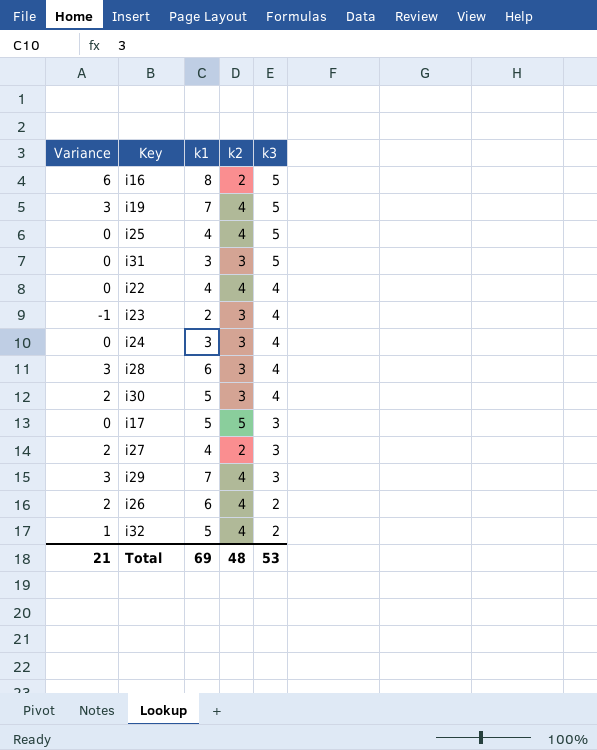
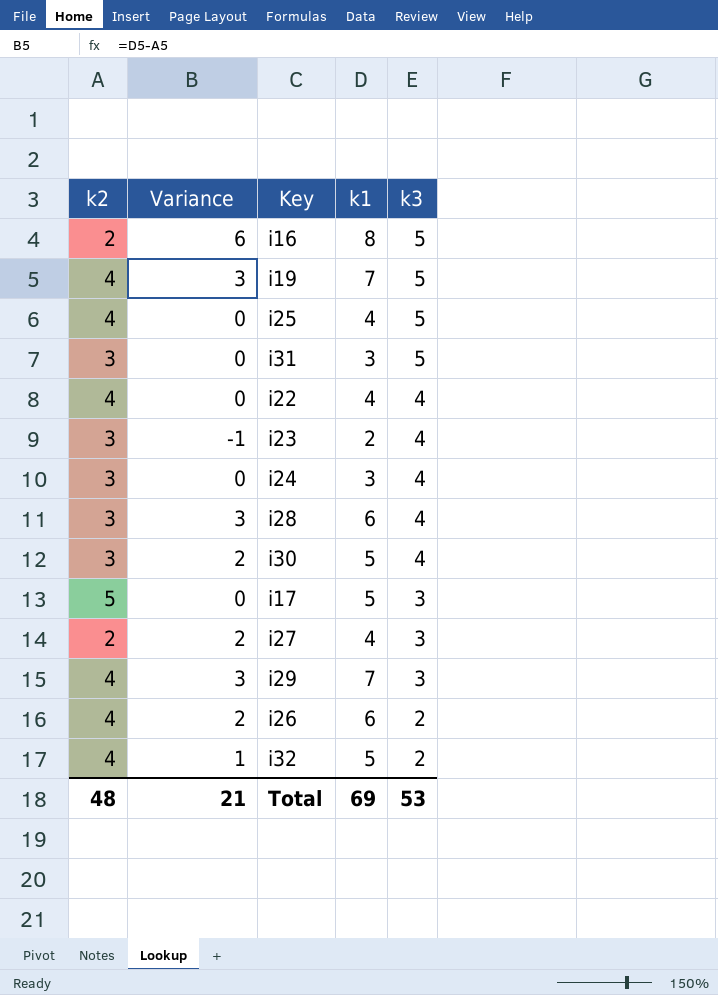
column k2 | position: 4 -> 1

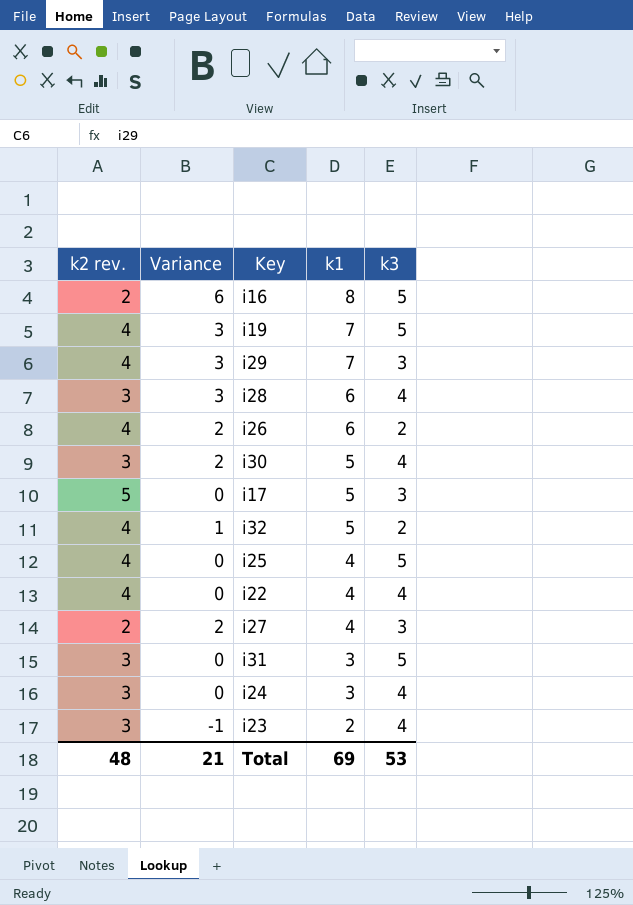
row order: k3 descending -> k1 descending
column name: k2 -> k2 rev.

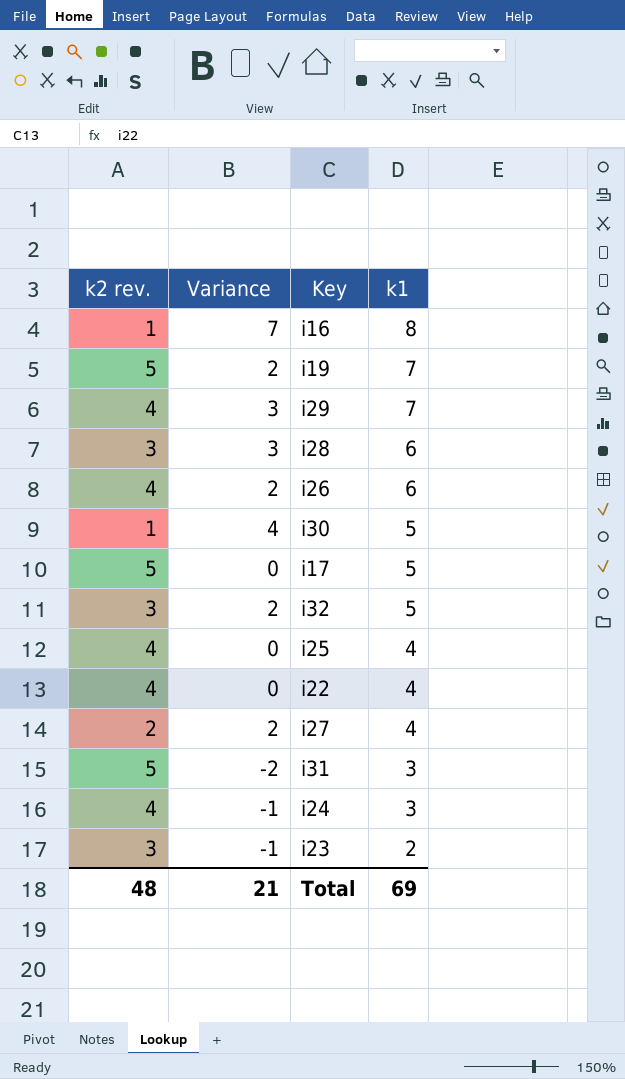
column k3 | position: 5 -> none
i16 | k2 rev.: 2 -> 1
i16 | Variance: 6 -> 7
i19 | k2 rev.: 4 -> 5
i19 | Variance: 3 -> 2
i30 | k2 rev.: 3 -> 1
i30 | Variance: 2 -> 4
i32 | k2 rev.: 4 -> 3
i32 | Variance: 1 -> 2
i31 | k2 rev.: 3 -> 5
i31 | Variance: 0 -> -2
i24 | k2 rev.: 3 -> 4
i24 | Variance: 0 -> -1

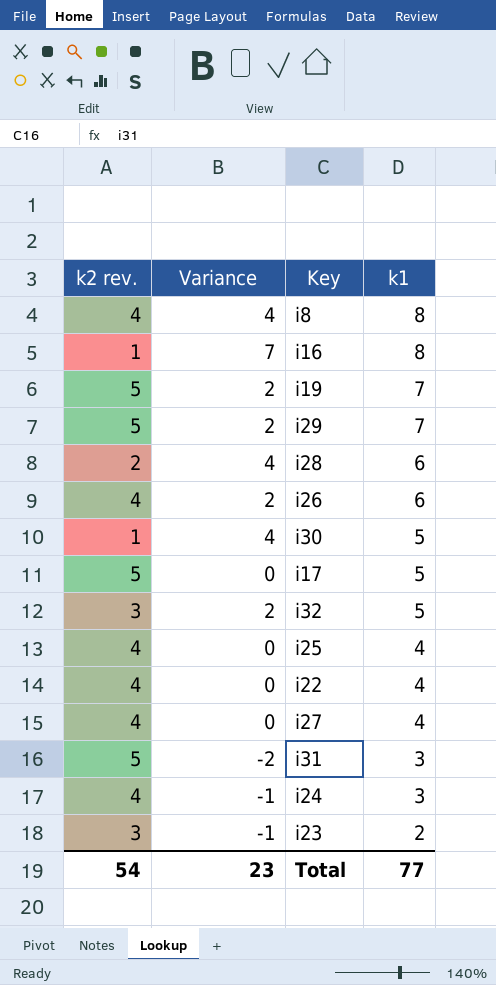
row i8: none -> 4 | 4 | 8
i29 | k2 rev.: 4 -> 5
i29 | Variance: 3 -> 2
i28 | k2 rev.: 3 -> 2
i28 | Variance: 3 -> 4
i27 | k2 rev.: 2 -> 4
i27 | Variance: 2 -> 0
Total | k2 rev.: 48 -> 54
Total | Variance: 21 -> 23
Total | k1: 69 -> 77

